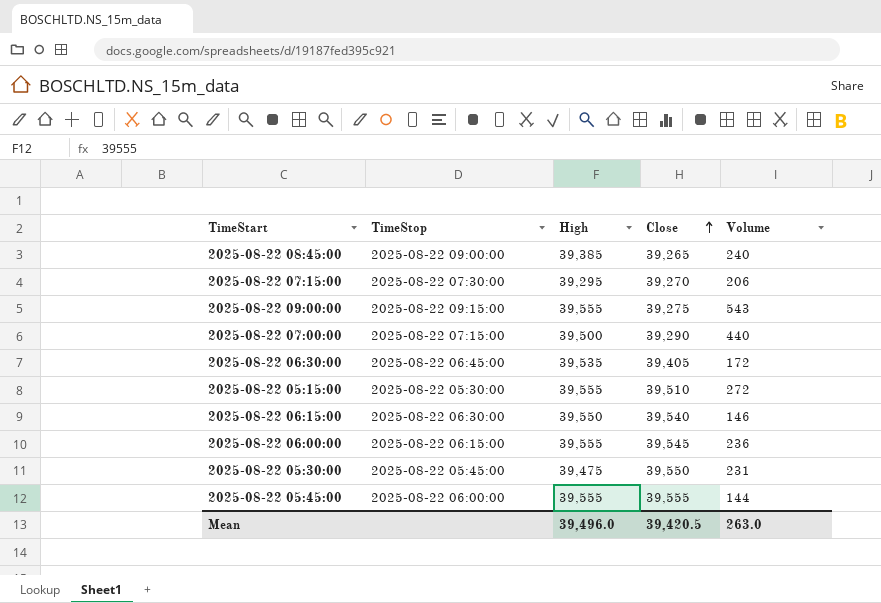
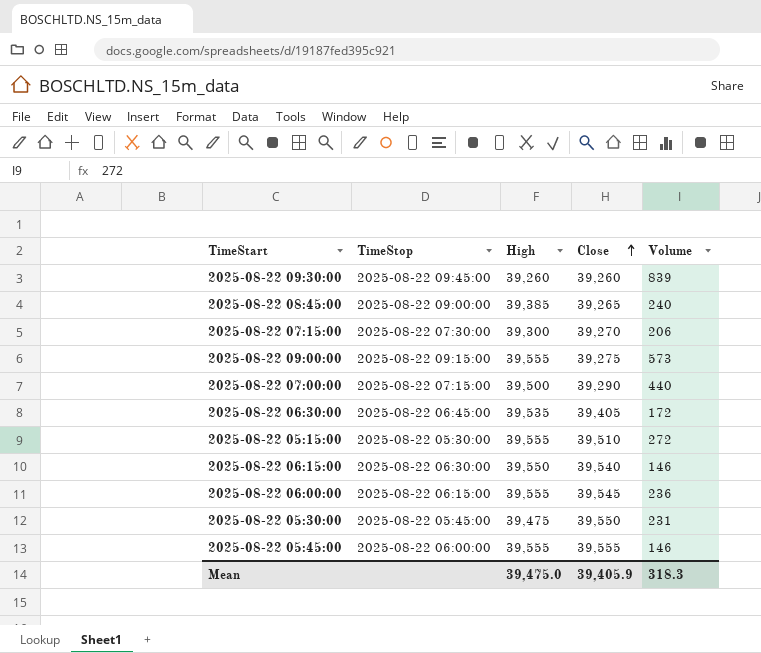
row 2025-08-22 09:30:00: none -> 2025-08-22 09:45:00 | 39,260 | 39,260 | 839
2025-08-22 07:15:00 | High: 39,295 -> 39,300
2025-08-22 09:00:00 | Volume: 543 -> 573
2025-08-22 05:45:00 | Volume: 144 -> 146
Mean | High: 39,496.0 -> 39,475.0
Mean | Close: 39,420.5 -> 39,405.9
Mean | Volume: 263.0 -> 318.3

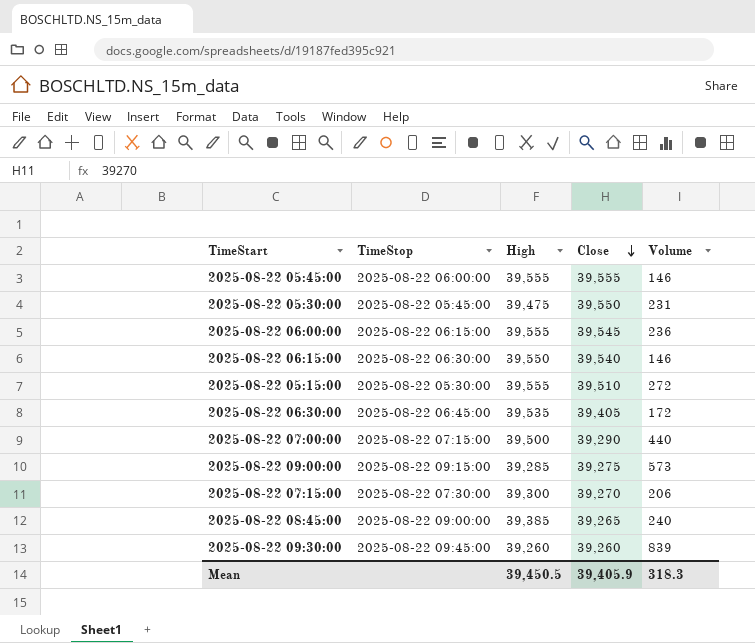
row order: Close ascending -> Close descending
2025-08-22 09:00:00 | High: 39,555 -> 39,285
Mean | High: 39,475.0 -> 39,450.5

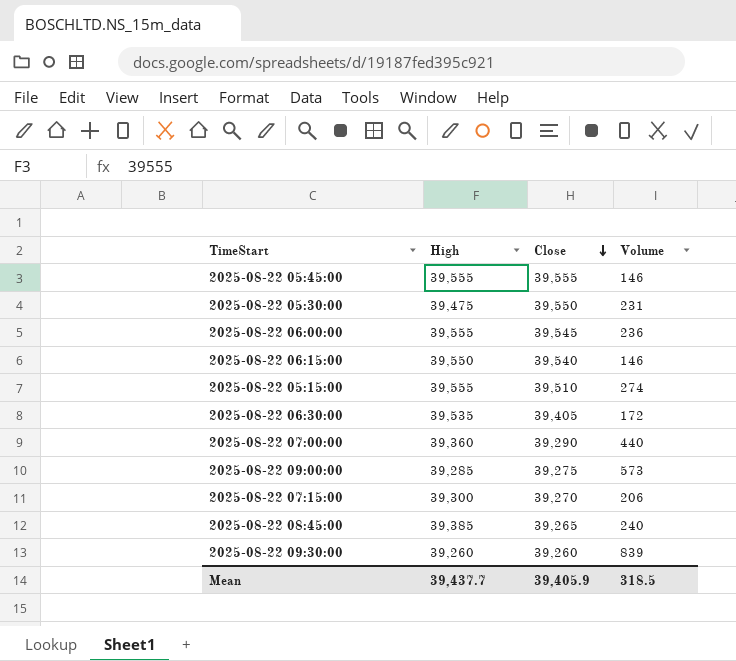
column TimeStop | position: 2 -> none
2025-08-22 05:15:00 | Volume: 272 -> 274
2025-08-22 07:00:00 | High: 39,500 -> 39,360
Mean | High: 39,450.5 -> 39,437.7
Mean | Volume: 318.3 -> 318.5

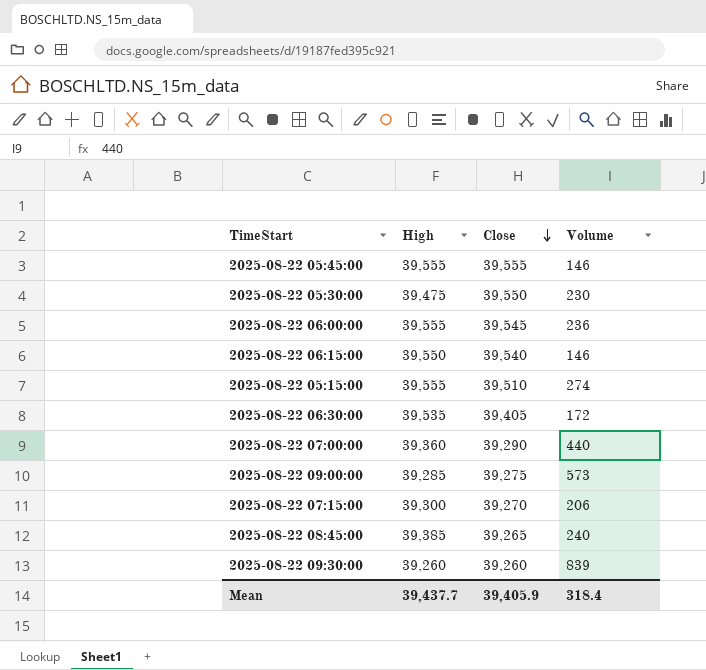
2025-08-22 05:30:00 | Volume: 231 -> 230
Mean | Volume: 318.5 -> 318.4

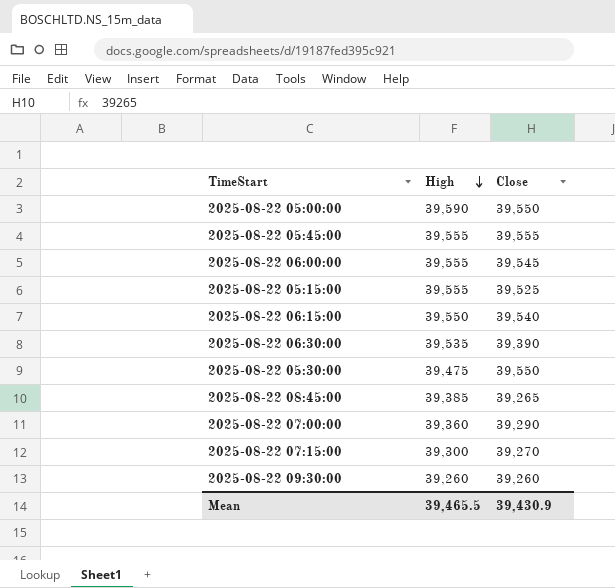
row order: Close descending -> High descending
column Volume | position: 4 -> none
row 2025-08-22 09:00:00: 39,285 | 39,275 | 573 -> none
row 2025-08-22 05:00:00: none -> 39,590 | 39,550
2025-08-22 05:15:00 | Close: 39,510 -> 39,525
2025-08-22 06:30:00 | Close: 39,405 -> 39,390
Mean | High: 39,437.7 -> 39,465.5
Mean | Close: 39,405.9 -> 39,430.9

